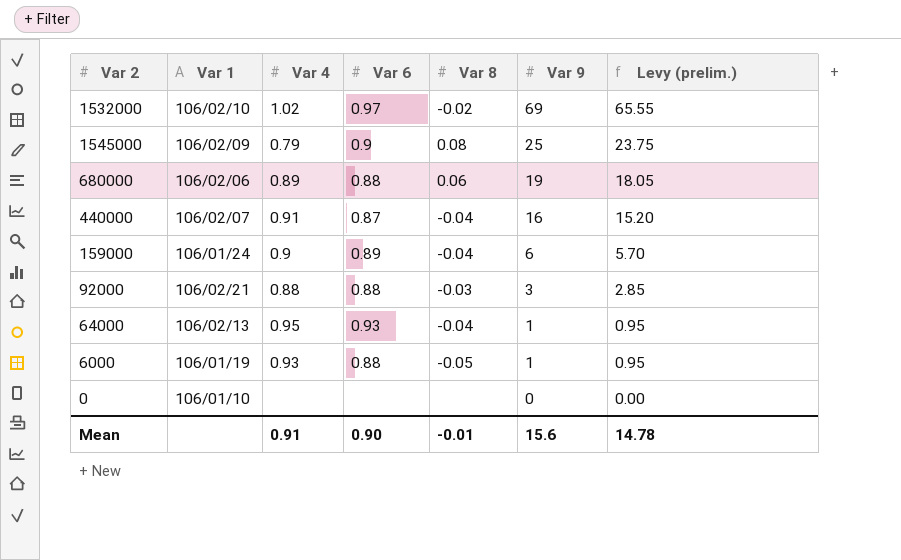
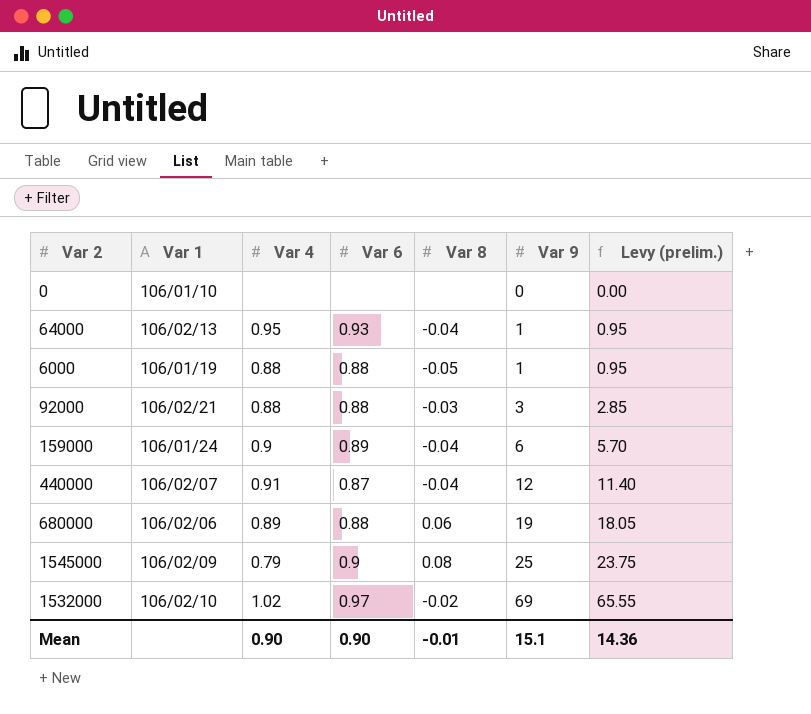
row order: Var 9 descending -> Var 9 ascending
6000 | Var 4: 0.93 -> 0.88
440000 | Var 9: 16 -> 12
440000 | Levy (prelim.): 15.20 -> 11.40
Mean | Var 4: 0.91 -> 0.90
Mean | Var 9: 15.6 -> 15.1
Mean | Levy (prelim.): 14.78 -> 14.36

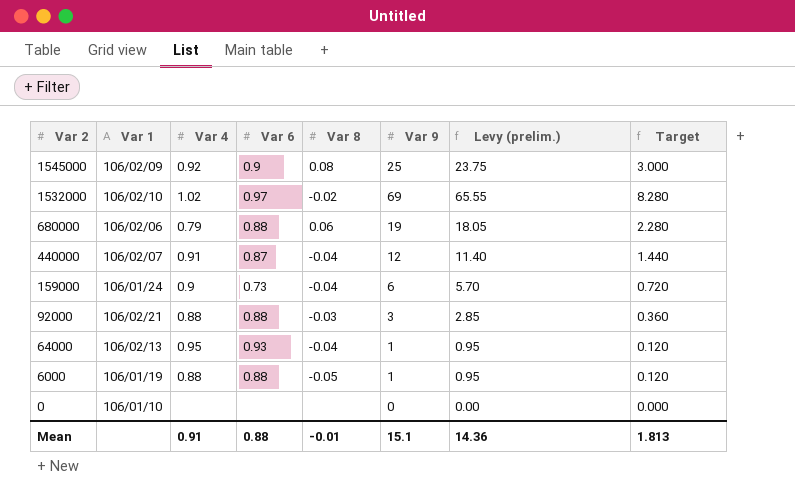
row order: Var 9 ascending -> Var 2 descending
column Target | formula: none -> [Var 9] * 0.12
1545000 | Var 4: 0.79 -> 0.92
680000 | Var 4: 0.89 -> 0.79
159000 | Var 6: 0.89 -> 0.73
Mean | Var 4: 0.90 -> 0.91
Mean | Var 6: 0.90 -> 0.88

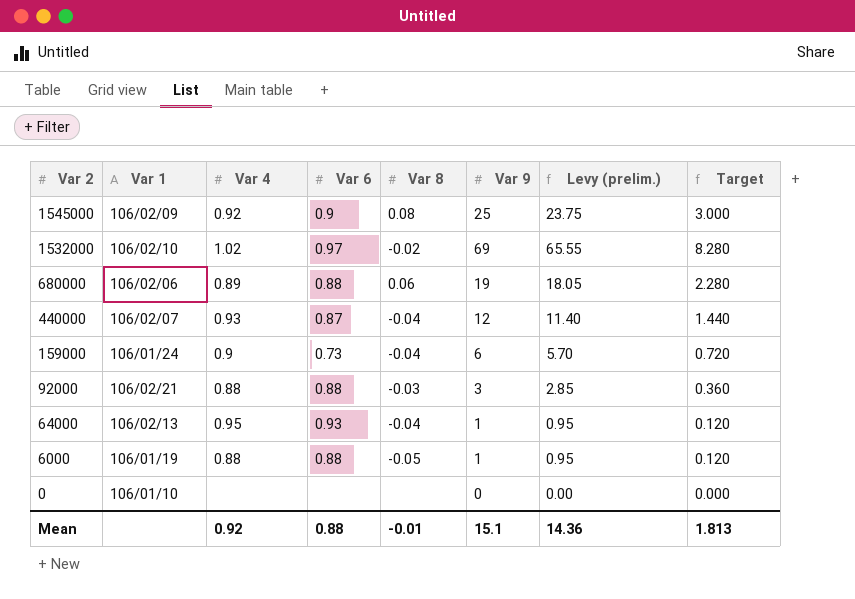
680000 | Var 4: 0.79 -> 0.89
440000 | Var 4: 0.91 -> 0.93
Mean | Var 4: 0.91 -> 0.92

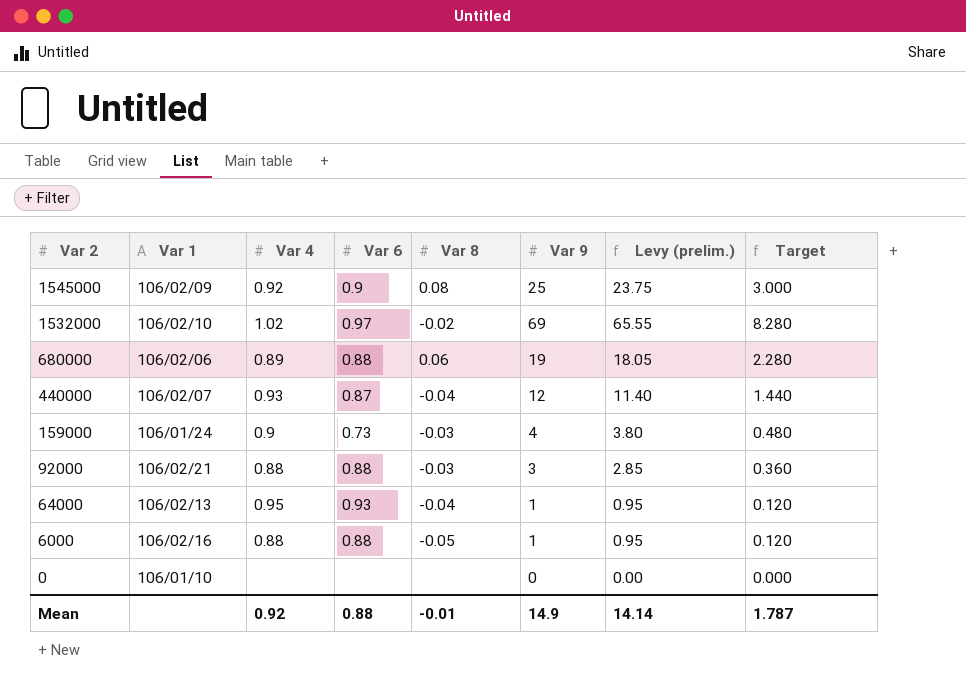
159000 | Var 8: -0.04 -> -0.03
159000 | Var 9: 6 -> 4
159000 | Levy (prelim.): 5.70 -> 3.80
159000 | Target: 0.720 -> 0.480
6000 | Var 1: 106/01/19 -> 106/02/16
Mean | Var 9: 15.1 -> 14.9
Mean | Levy (prelim.): 14.36 -> 14.14
Mean | Target: 1.813 -> 1.787

